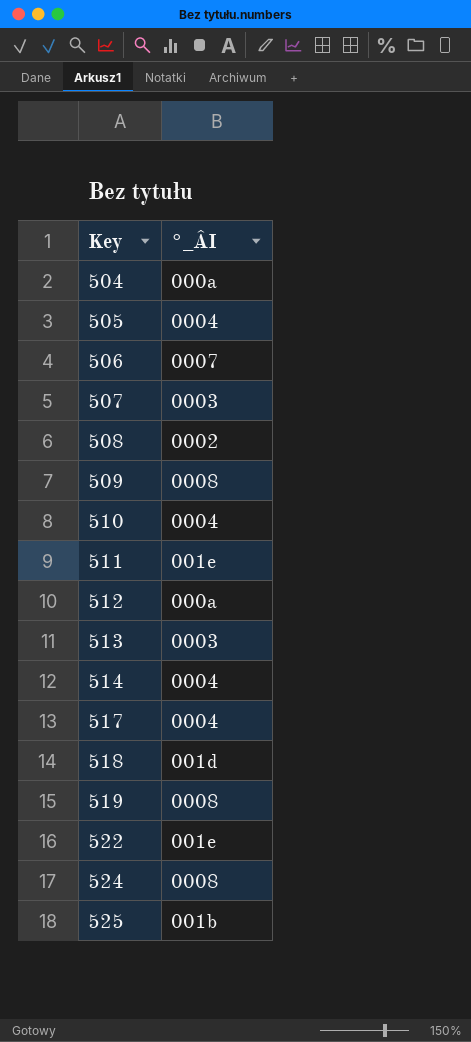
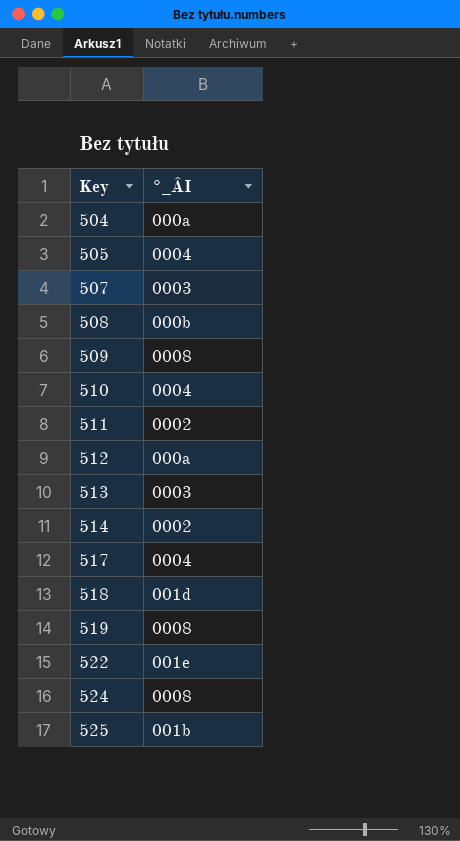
row 506: 0007 -> none
508 | °_ÂI: 0002 -> 000b
511 | °_ÂI: 001e -> 0002
514 | °_ÂI: 0004 -> 0002

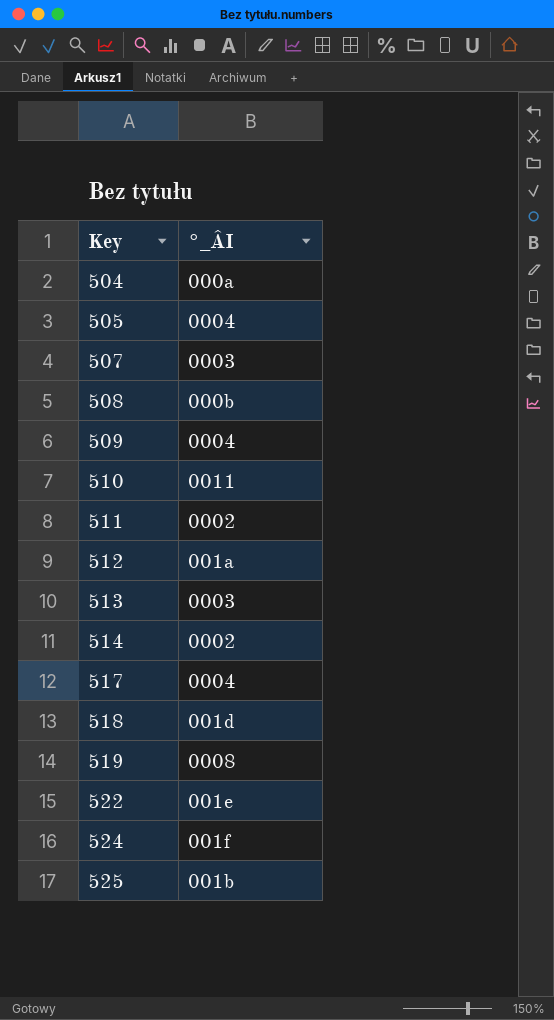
509 | °_ÂI: 0008 -> 0004
510 | °_ÂI: 0004 -> 0011
512 | °_ÂI: 000a -> 001a
524 | °_ÂI: 0008 -> 001f

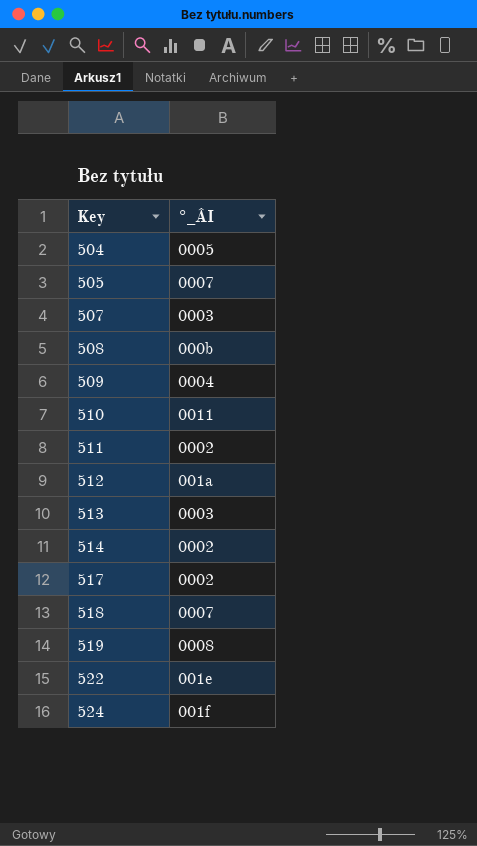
row 525: 001b -> none
504 | °_ÂI: 000a -> 0005
505 | °_ÂI: 0004 -> 0007
517 | °_ÂI: 0004 -> 0002
518 | °_ÂI: 001d -> 0007

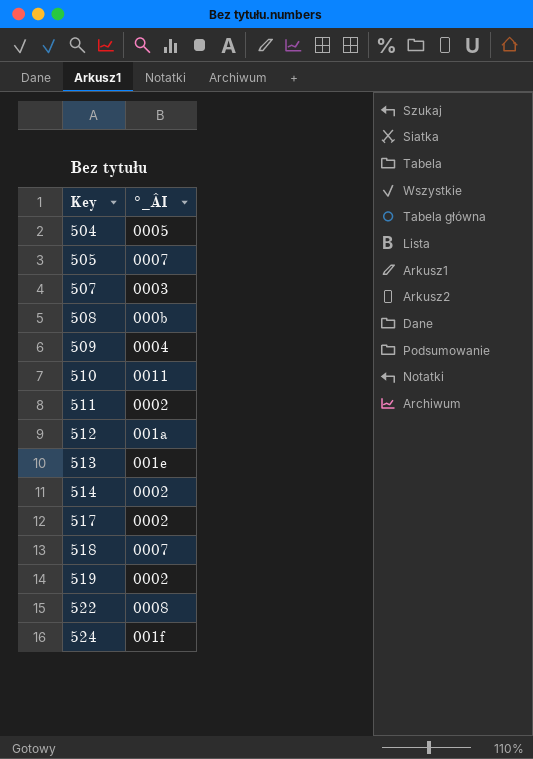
513 | °_ÂI: 0003 -> 001e
519 | °_ÂI: 0008 -> 0002
522 | °_ÂI: 001e -> 0008

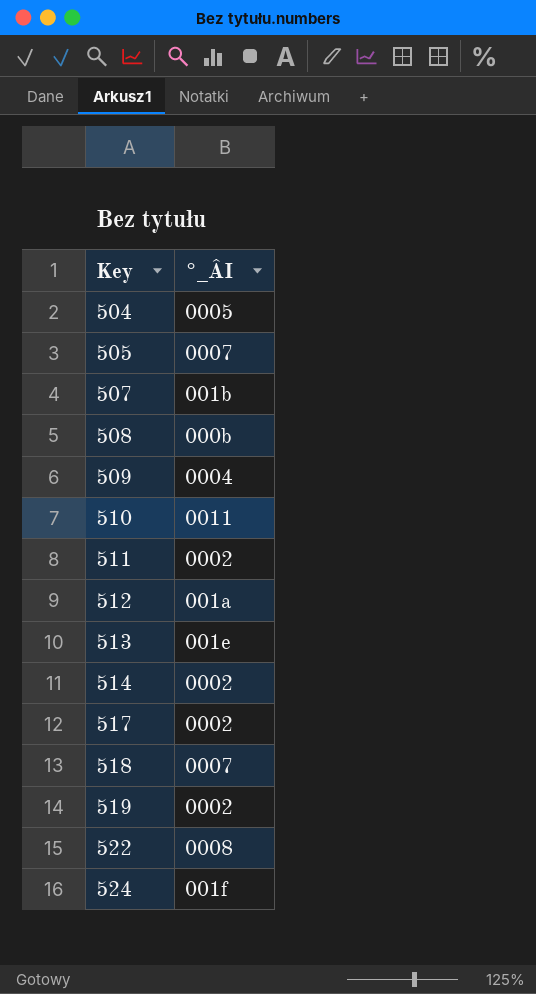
507 | °_ÂI: 0003 -> 001b

